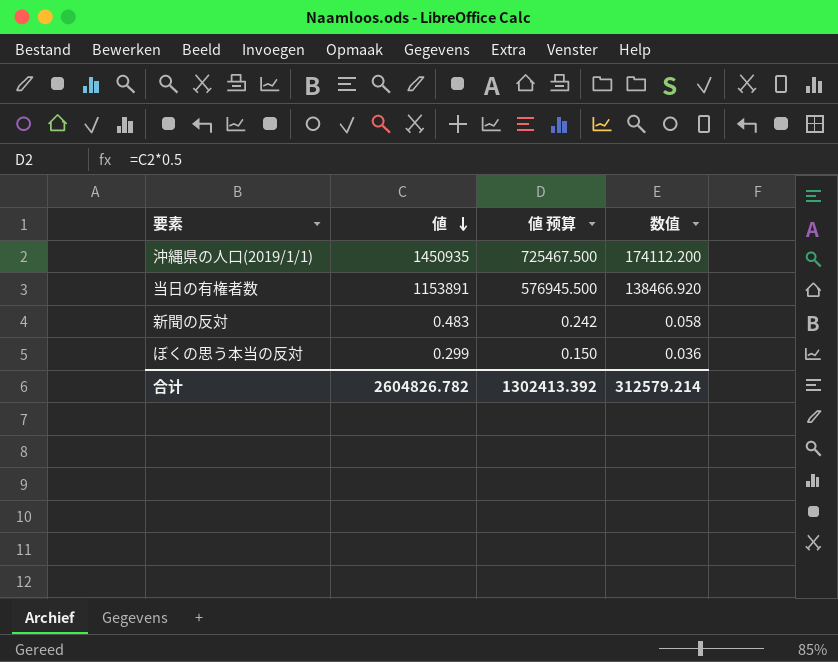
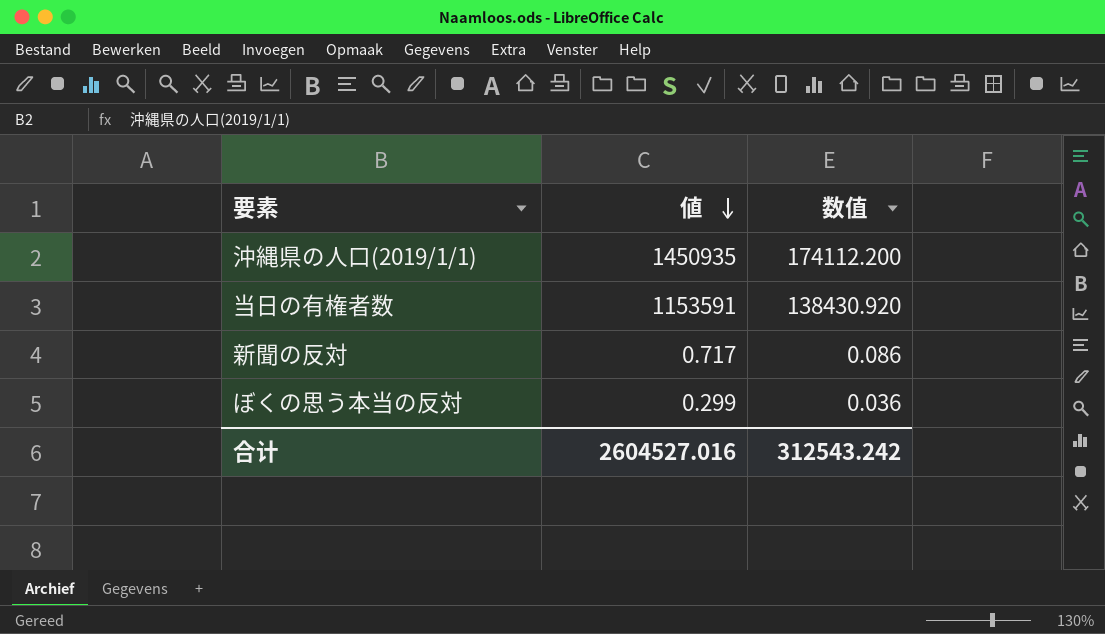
column 値 预算 | formula: [値] * 0.5 -> none
当日の有権者数 | 値: 1153891 -> 1153591
当日の有権者数 | 数值: 138466.920 -> 138430.920
新聞の反対 | 値: 0.483 -> 0.717
新聞の反対 | 数值: 0.058 -> 0.086
合计 | 値: 2604826.782 -> 2604527.016
合计 | 数值: 312579.214 -> 312543.242

